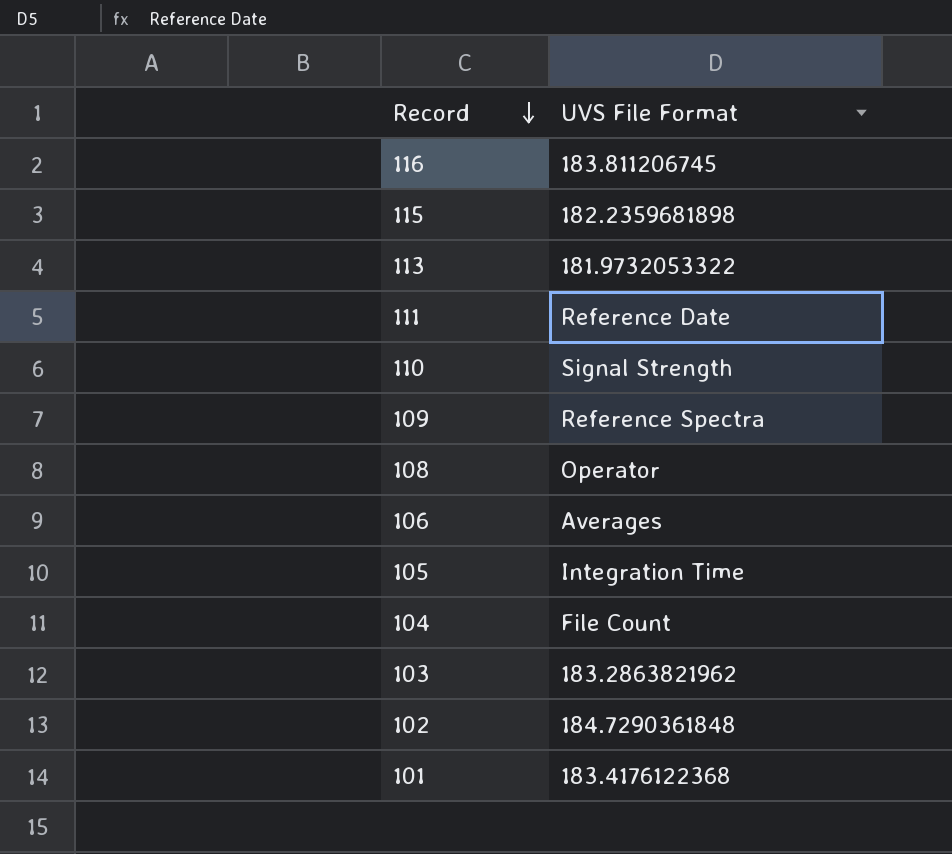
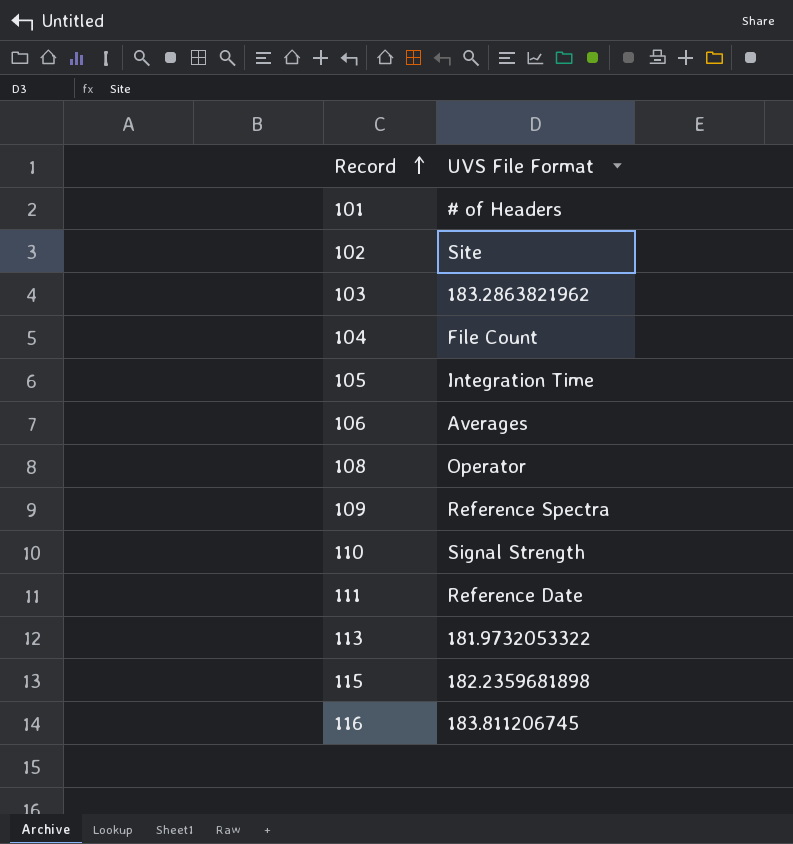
row order: Record descending -> Record ascending
101 | UVS File Format: 183.4176122368 -> # of Headers
102 | UVS File Format: 184.7290361848 -> Site

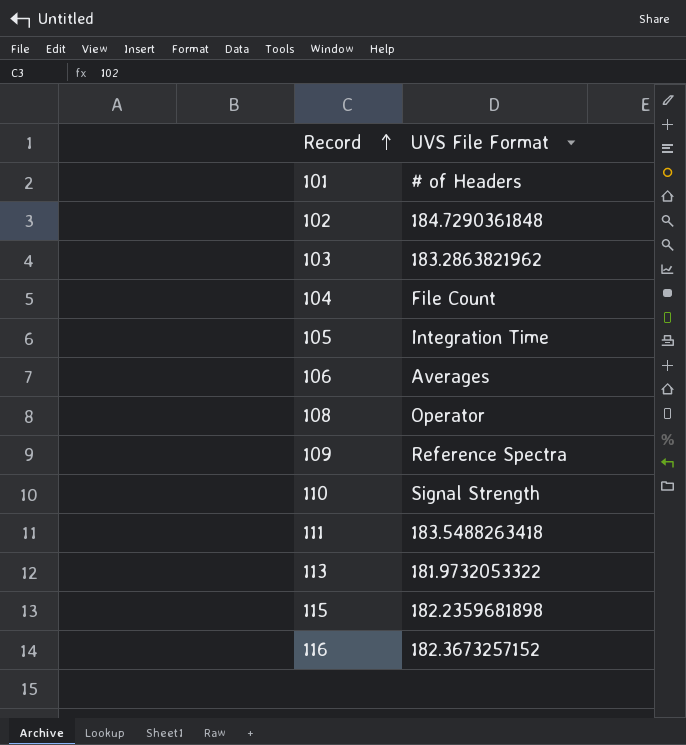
102 | UVS File Format: Site -> 184.7290361848
111 | UVS File Format: Reference Date -> 183.5488263418
116 | UVS File Format: 183.811206745 -> 182.3673257152

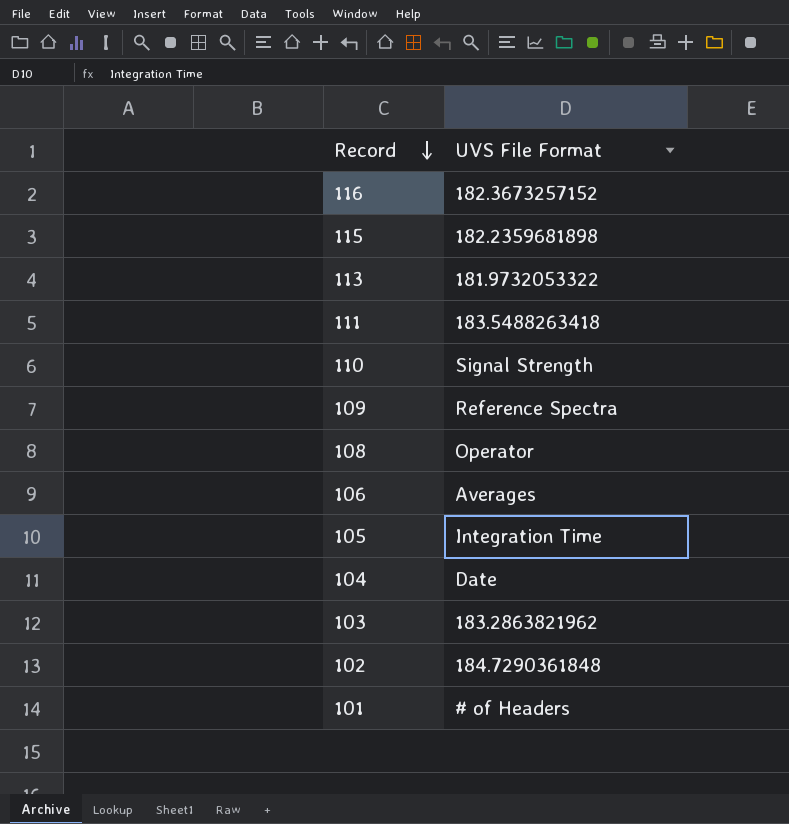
row order: Record ascending -> Record descending
104 | UVS File Format: File Count -> Date

